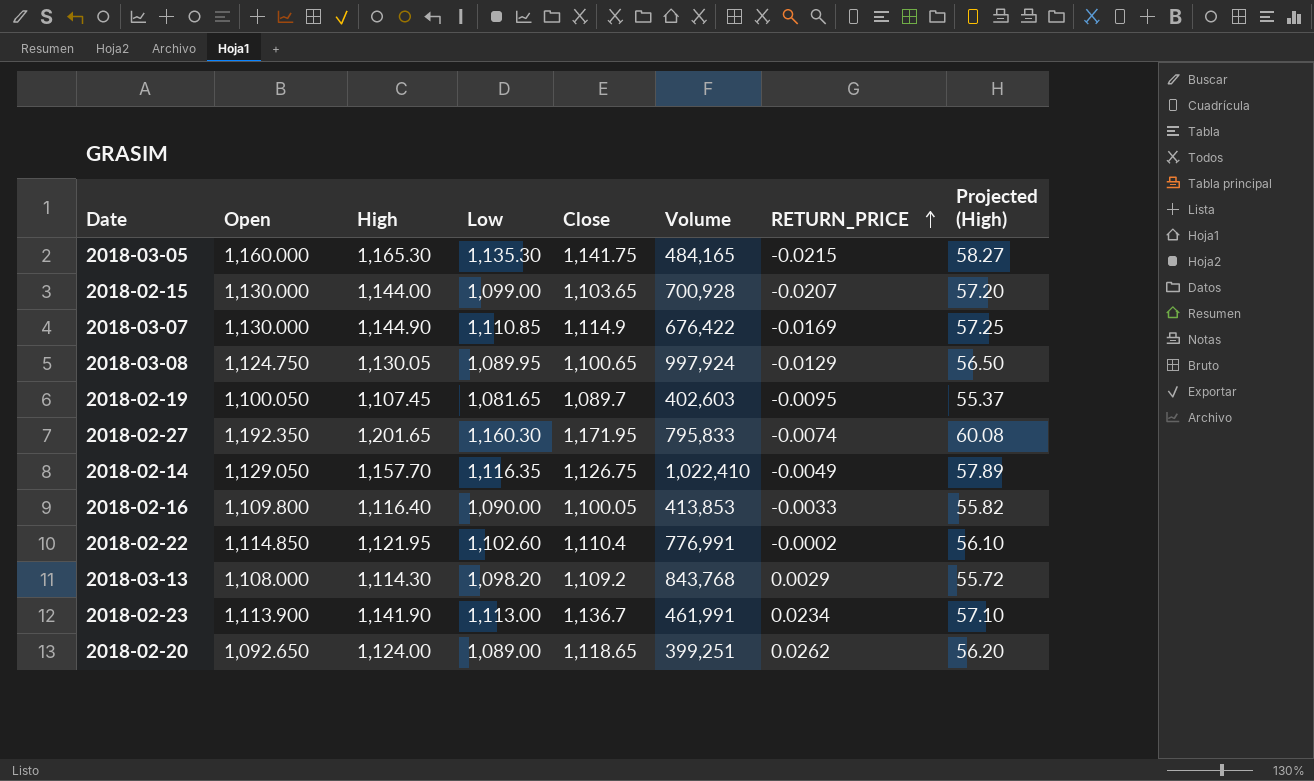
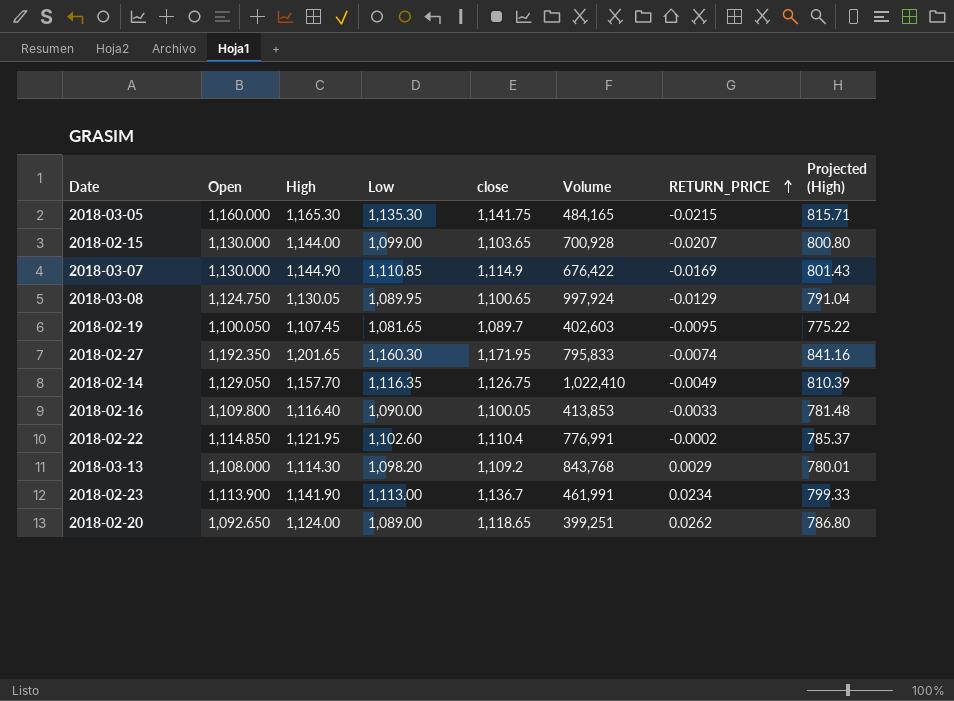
column name: Close -> close
column Projected (High) | formula: [High] * 0.05 -> [High] * 0.7

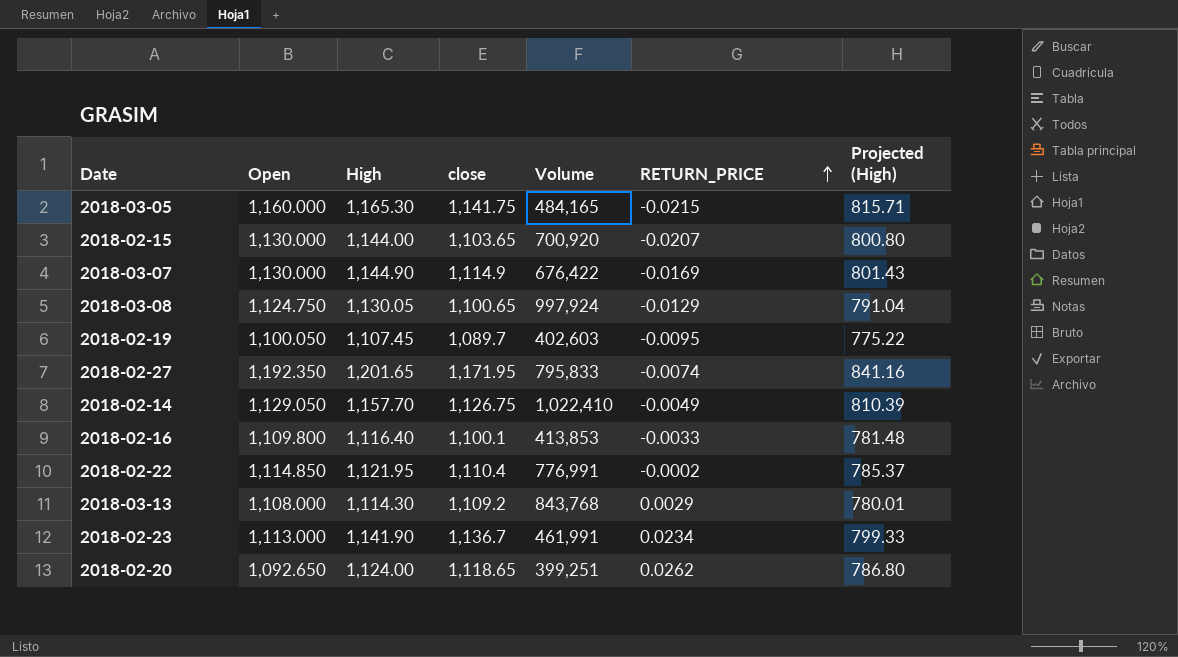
column Low | position: 4 -> none
2018-02-15 | Volume: 700,928 -> 700,920
2018-02-16 | close: 1,100.05 -> 1,100.1
2018-02-23 | Open: 1,113.900 -> 1,113.000

